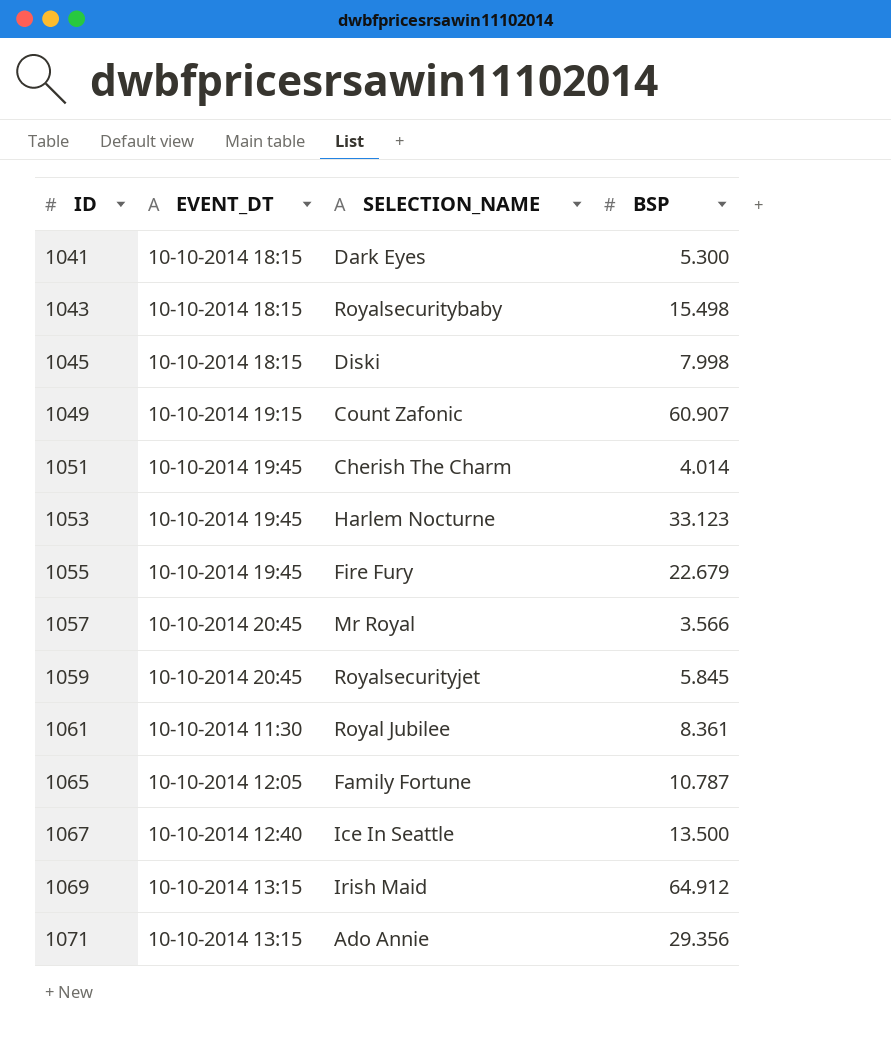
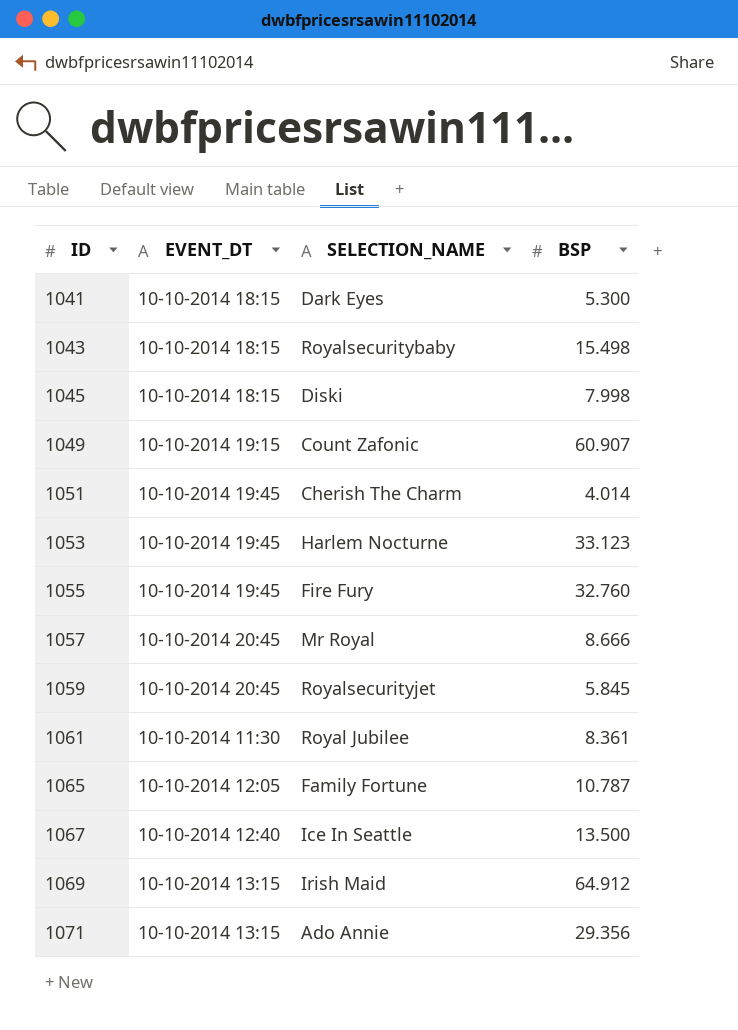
1055 | BSP: 22.679 -> 32.760
1057 | BSP: 3.566 -> 8.666

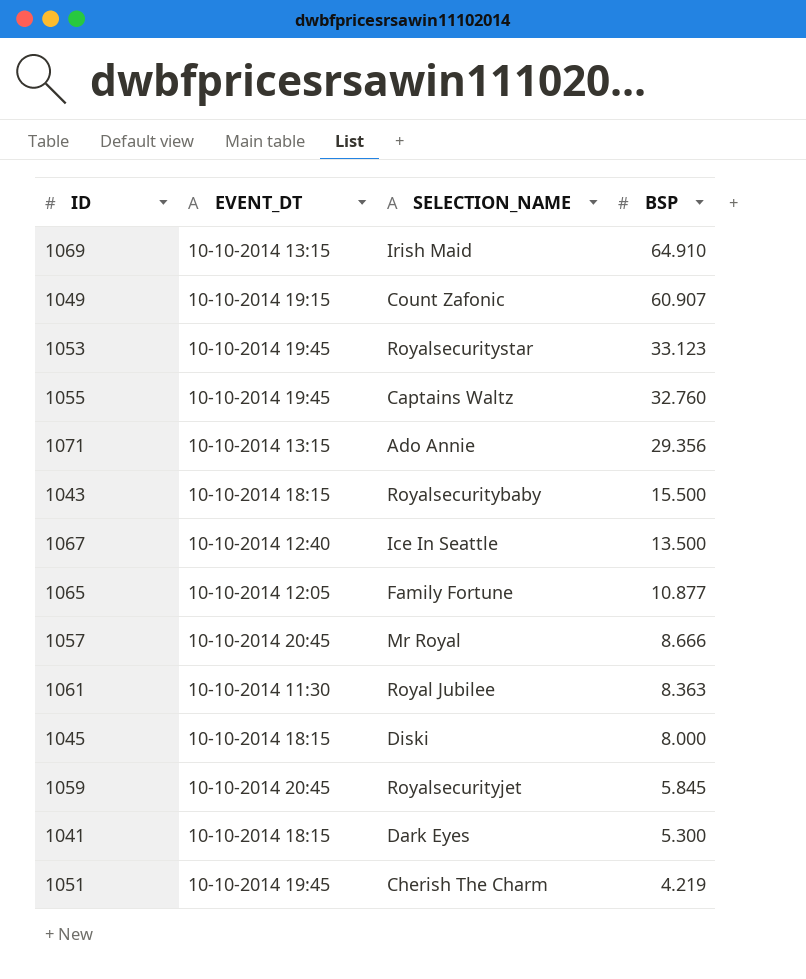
row order: ID ascending -> BSP descending
1069 | BSP: 64.912 -> 64.910
1053 | SELECTION_NAME: Harlem Nocturne -> Royalsecuritystar
1055 | SELECTION_NAME: Fire Fury -> Captains Waltz
1043 | BSP: 15.498 -> 15.500
1065 | BSP: 10.787 -> 10.877
1061 | BSP: 8.361 -> 8.363
1045 | BSP: 7.998 -> 8.000
1051 | BSP: 4.014 -> 4.219

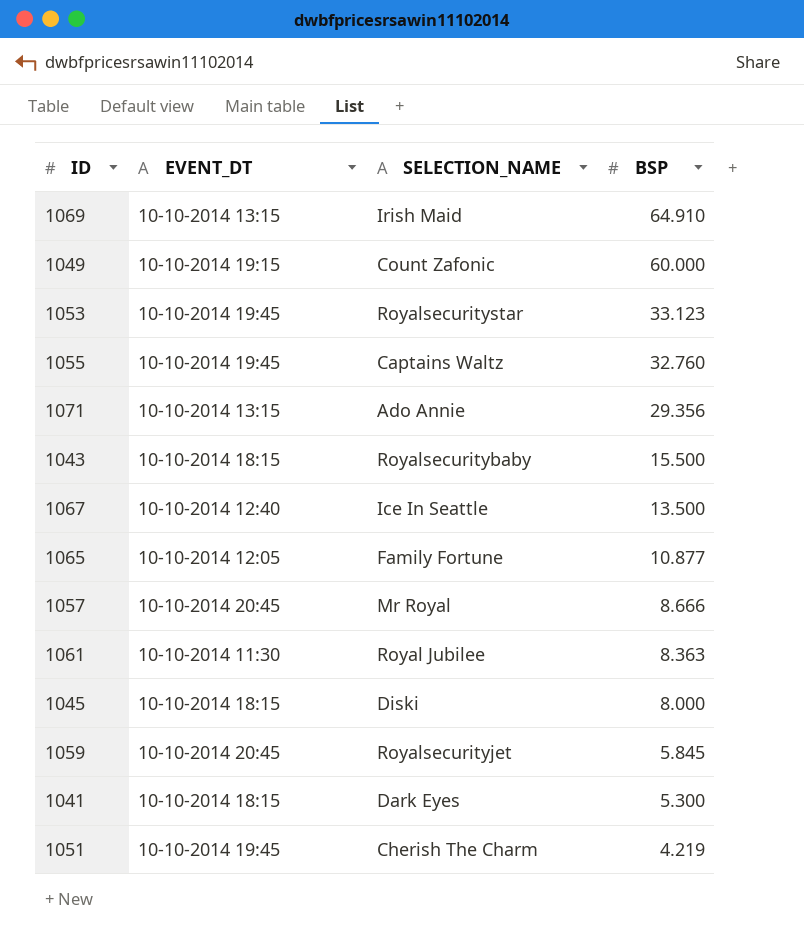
1049 | BSP: 60.907 -> 60.000

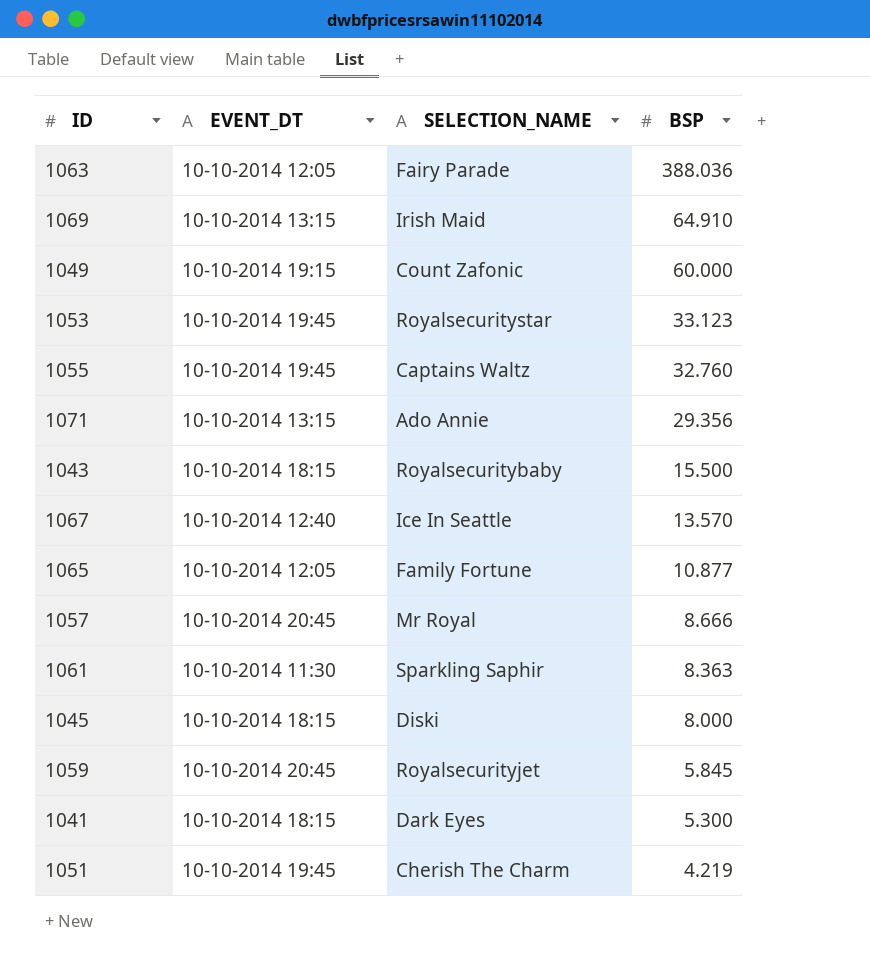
row 1063: none -> 10-10-2014 12:05 | Fairy Parade | 388.036
1067 | BSP: 13.500 -> 13.570
1061 | SELECTION_NAME: Royal Jubilee -> Sparkling Saphir

